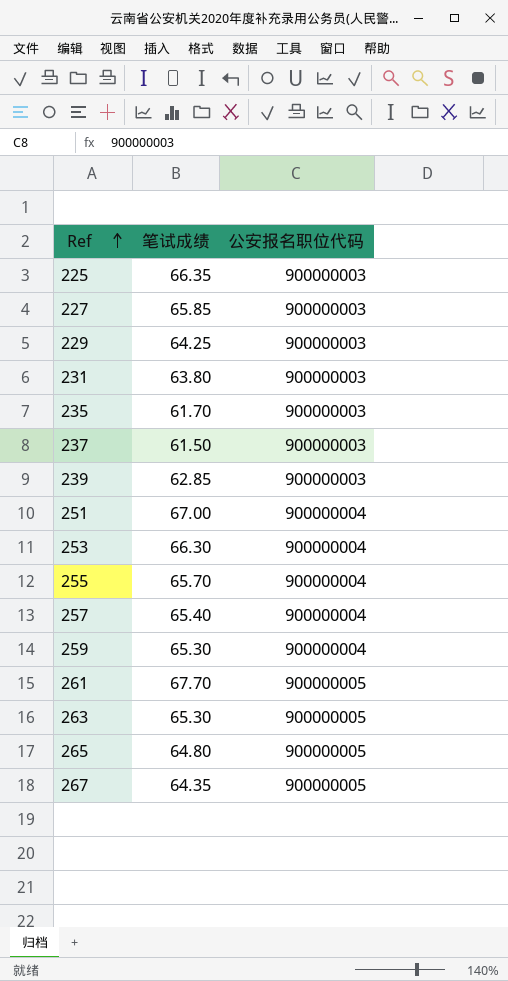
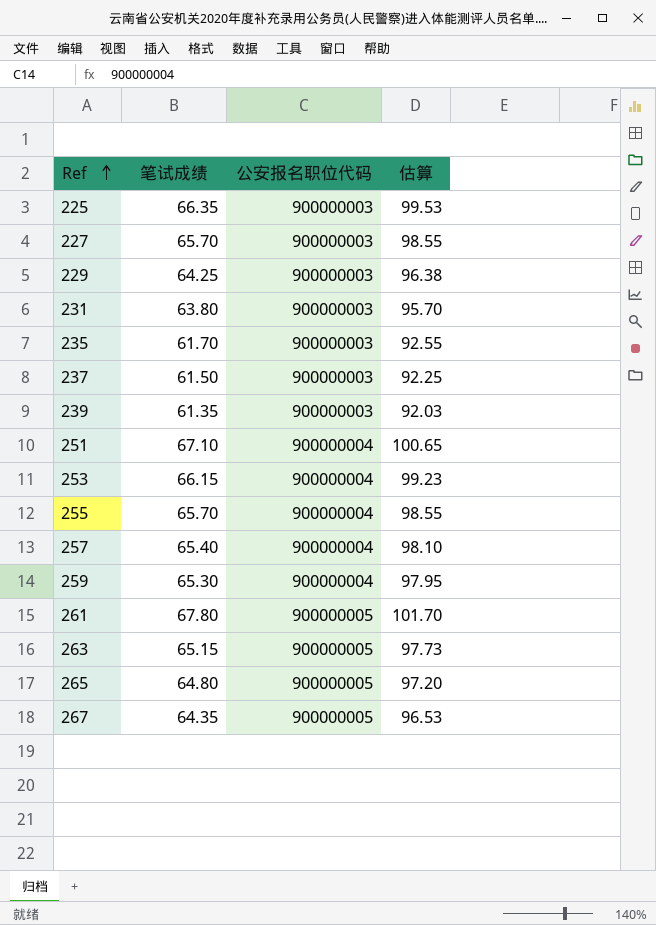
column 估算 | formula: none -> [笔试成绩] * 1.5
227 | 笔试成绩: 65.85 -> 65.70
239 | 笔试成绩: 62.85 -> 61.35
251 | 笔试成绩: 67.00 -> 67.10
253 | 笔试成绩: 66.30 -> 66.15
261 | 笔试成绩: 67.70 -> 67.80
263 | 笔试成绩: 65.30 -> 65.15

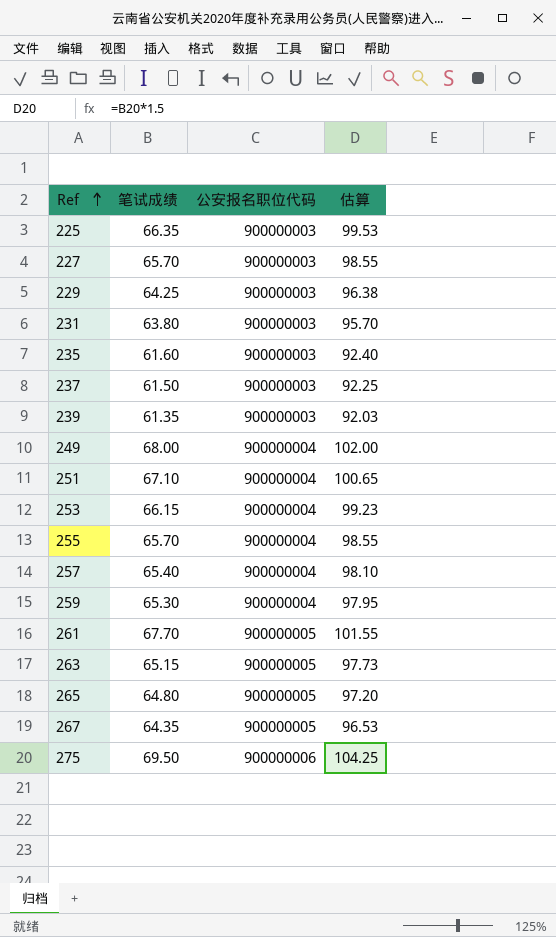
235 | 笔试成绩: 61.70 -> 61.60
235 | 估算: 92.55 -> 92.40
row 249: none -> 68.00 | 900000004 | 102.00
261 | 笔试成绩: 67.80 -> 67.70
261 | 估算: 101.70 -> 101.55
row 275: none -> 69.50 | 900000006 | 104.25

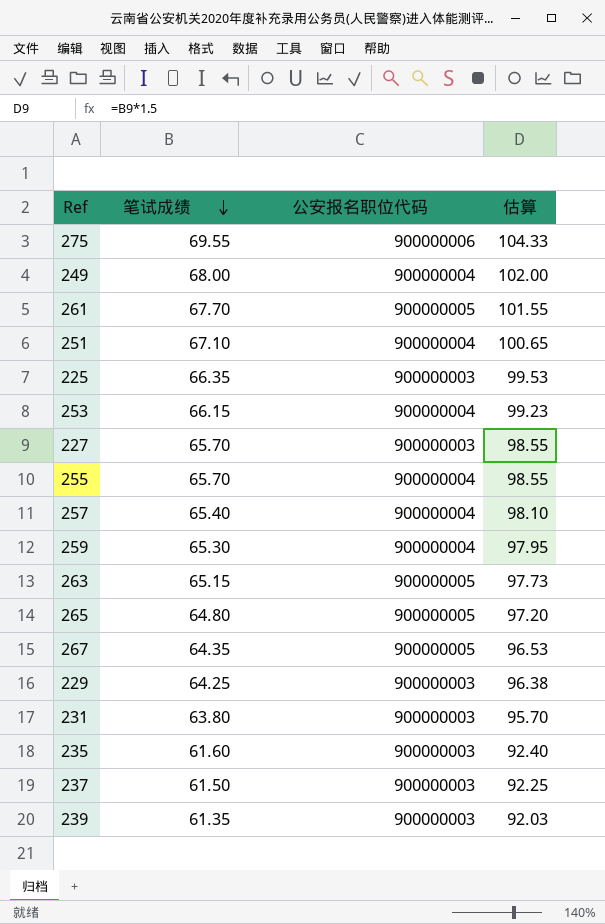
row order: Ref ascending -> 笔试成绩 descending
275 | 笔试成绩: 69.50 -> 69.55
275 | 估算: 104.25 -> 104.33

